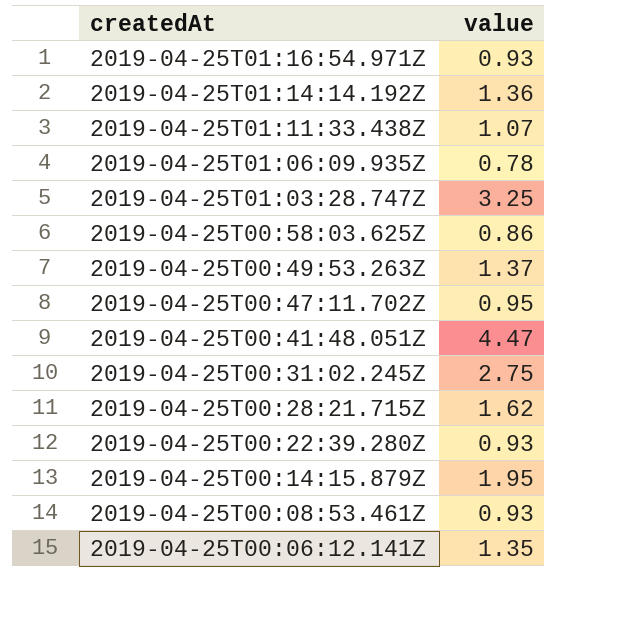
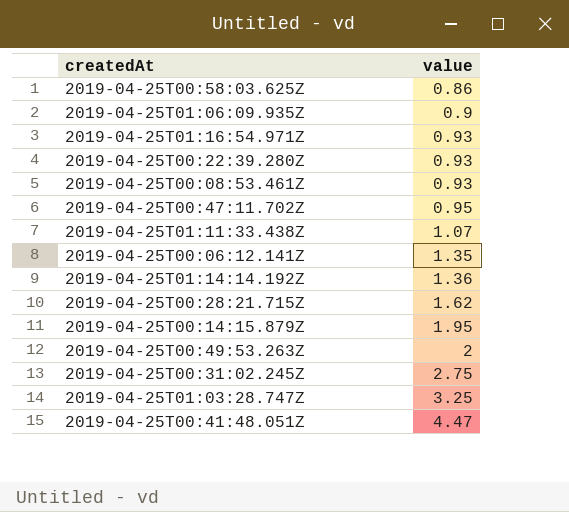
row order: createdAt descending -> value ascending
2019-04-25T01:06:09.935Z | value: 0.78 -> 0.9
2019-04-25T00:49:53.263Z | value: 1.37 -> 2

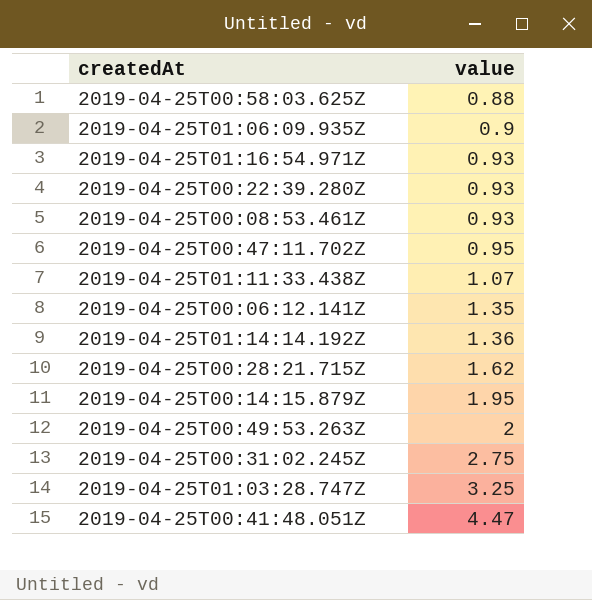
2019-04-25T00:58:03.625Z | value: 0.86 -> 0.88

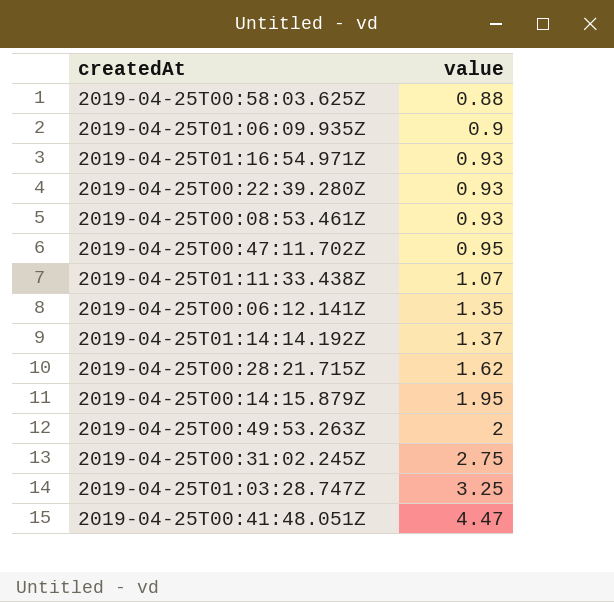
2019-04-25T01:14:14.192Z | value: 1.36 -> 1.37

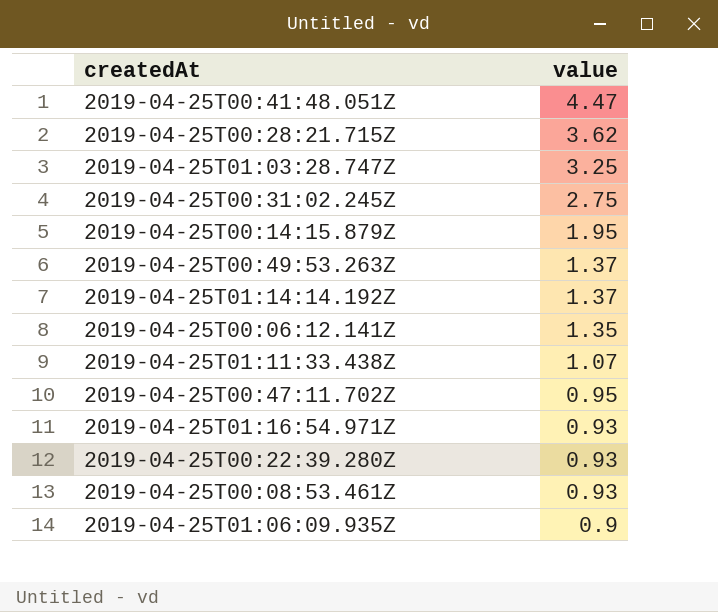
row order: value ascending -> value descending
row 2019-04-25T00:58:03.625Z: 0.88 -> none
2019-04-25T00:28:21.715Z | value: 1.62 -> 3.62
2019-04-25T00:49:53.263Z | value: 2 -> 1.37

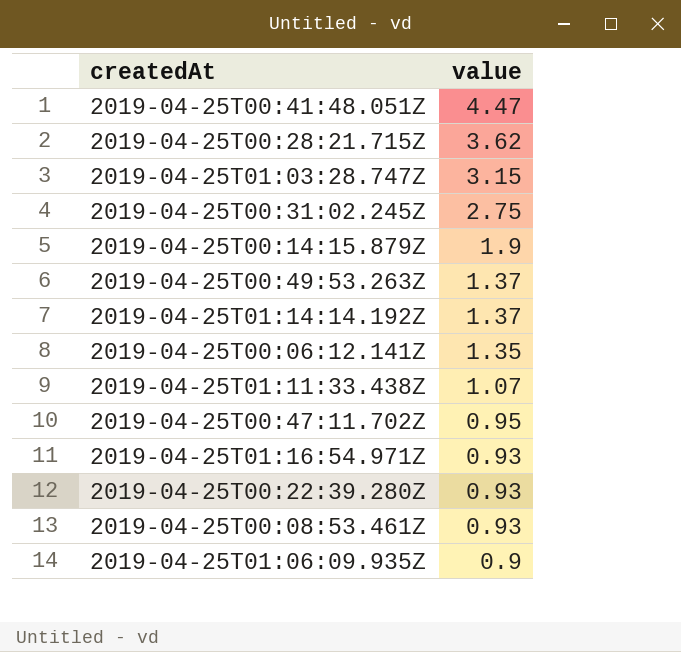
2019-04-25T01:03:28.747Z | value: 3.25 -> 3.15
2019-04-25T00:14:15.879Z | value: 1.95 -> 1.9

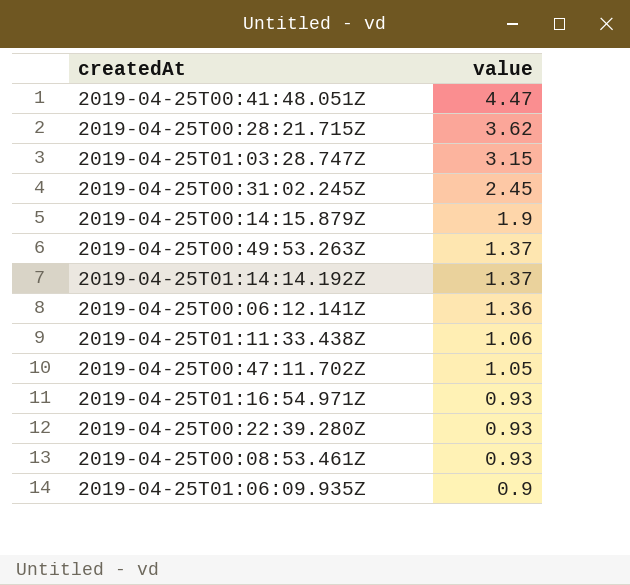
2019-04-25T00:31:02.245Z | value: 2.75 -> 2.45
2019-04-25T00:06:12.141Z | value: 1.35 -> 1.36
2019-04-25T01:11:33.438Z | value: 1.07 -> 1.06
2019-04-25T00:47:11.702Z | value: 0.95 -> 1.05

